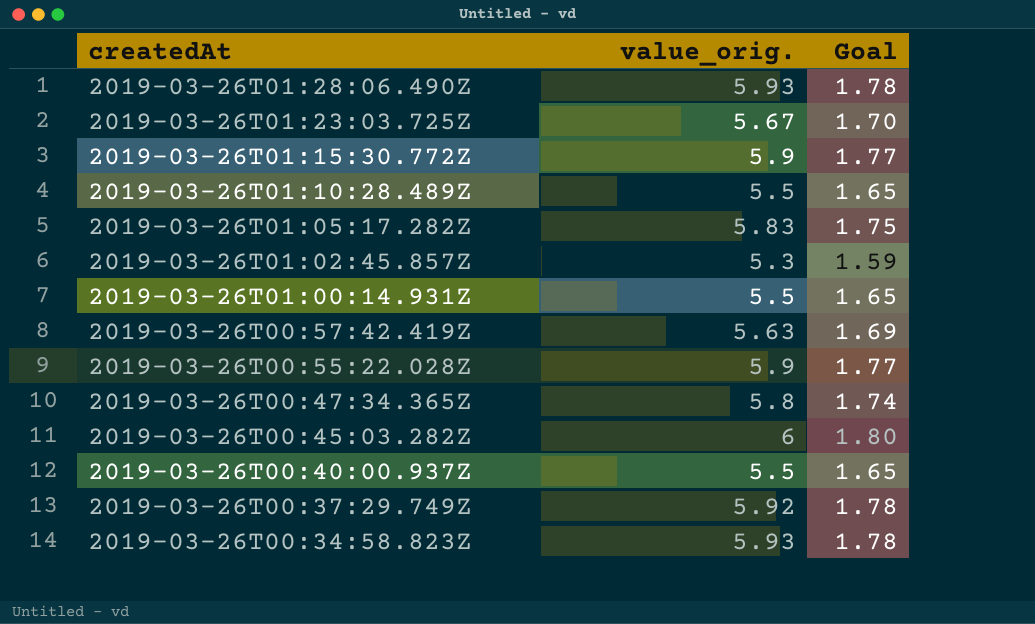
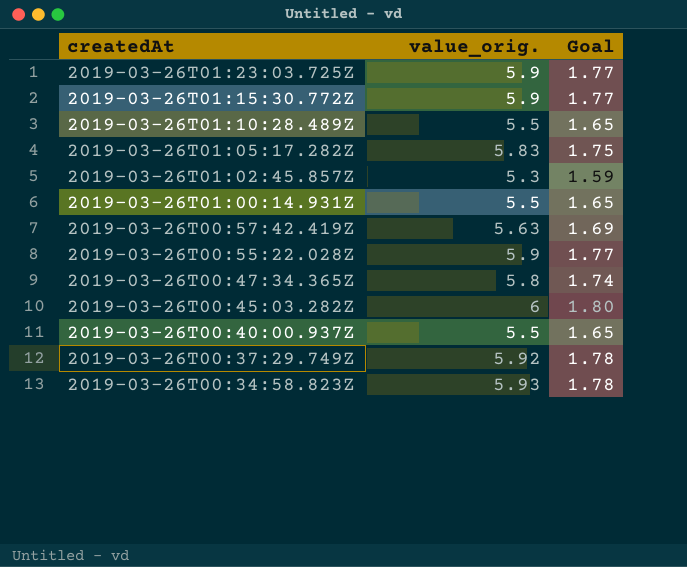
row 2019-03-26T01:28:06.490Z: 5.93 | 1.78 -> none
2019-03-26T01:23:03.725Z | value_orig.: 5.67 -> 5.9
2019-03-26T01:23:03.725Z | Goal: 1.70 -> 1.77

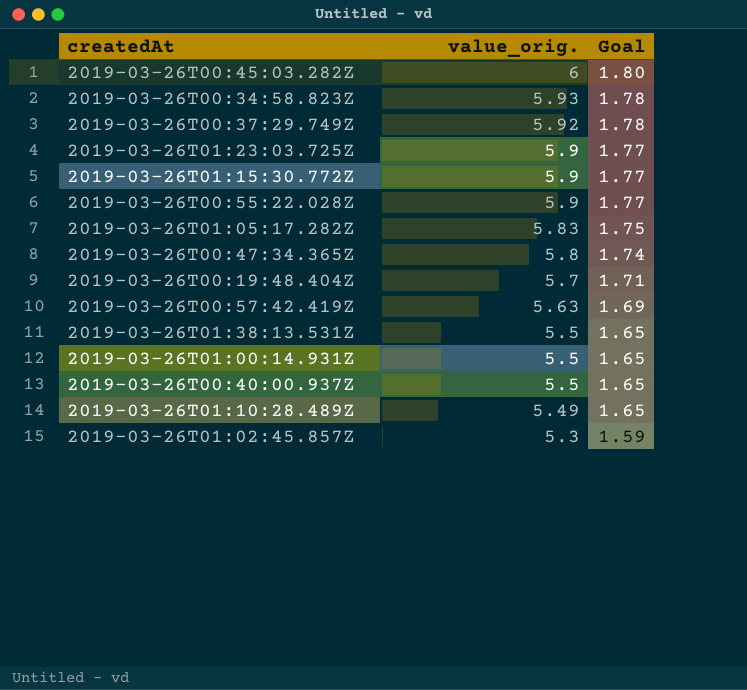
row order: createdAt descending -> value_orig. descending
row 2019-03-26T00:19:48.404Z: none -> 5.7 | 1.71
row 2019-03-26T01:38:13.531Z: none -> 5.5 | 1.65
2019-03-26T01:10:28.489Z | value_orig.: 5.5 -> 5.49

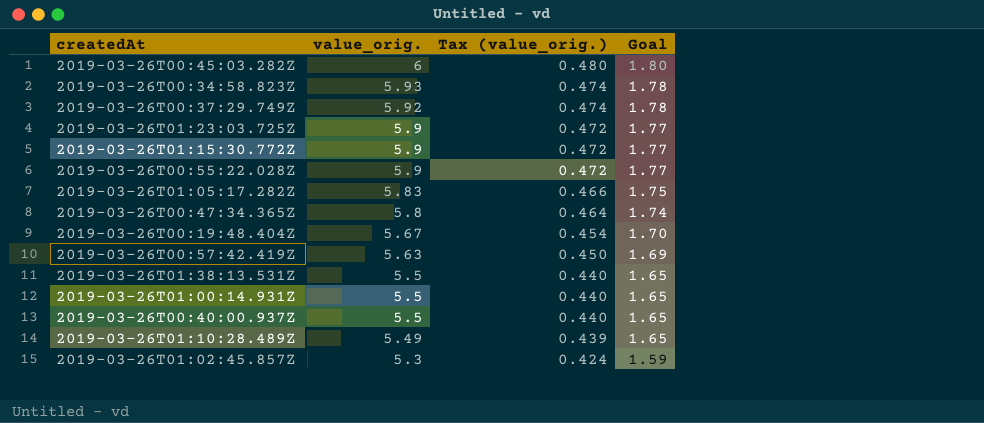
column Tax (value_orig.) | formula: none -> [value_orig.] * 0.08
2019-03-26T00:19:48.404Z | value_orig.: 5.7 -> 5.67
2019-03-26T00:19:48.404Z | Goal: 1.71 -> 1.70

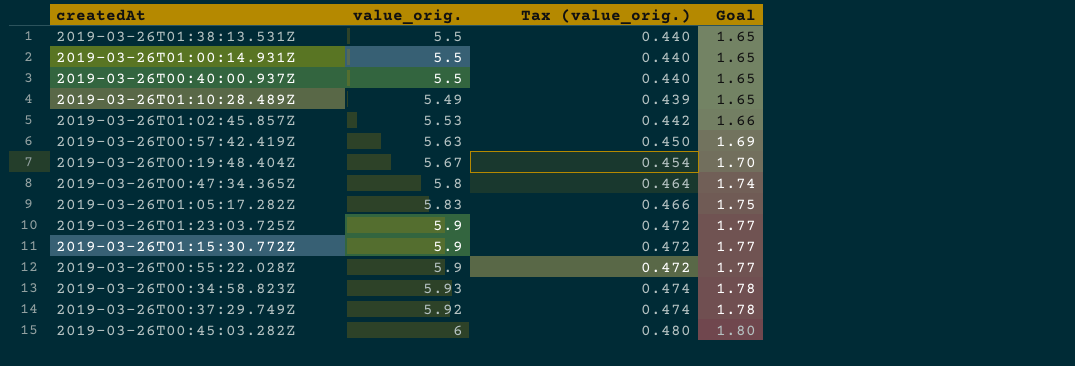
row order: value_orig. descending -> Goal ascending
2019-03-26T01:02:45.857Z | value_orig.: 5.3 -> 5.53
2019-03-26T01:02:45.857Z | Tax (value_orig.): 0.424 -> 0.442
2019-03-26T01:02:45.857Z | Goal: 1.59 -> 1.66

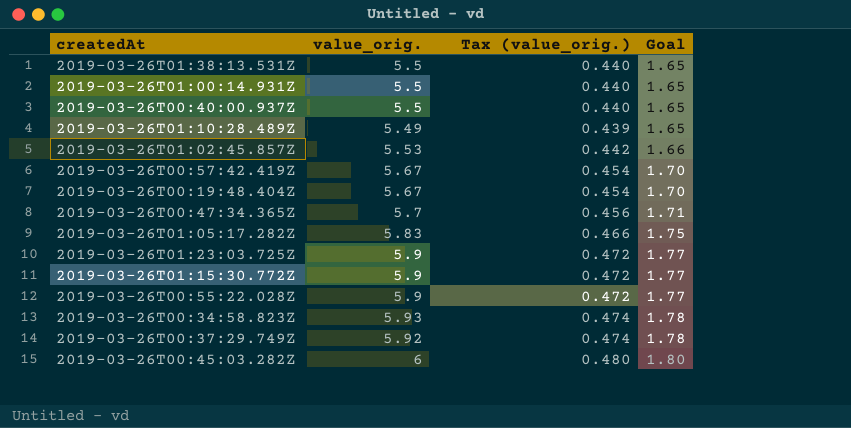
2019-03-26T00:57:42.419Z | value_orig.: 5.63 -> 5.67
2019-03-26T00:57:42.419Z | Tax (value_orig.): 0.450 -> 0.454
2019-03-26T00:57:42.419Z | Goal: 1.69 -> 1.70
2019-03-26T00:47:34.365Z | value_orig.: 5.8 -> 5.7
2019-03-26T00:47:34.365Z | Tax (value_orig.): 0.464 -> 0.456
2019-03-26T00:47:34.365Z | Goal: 1.74 -> 1.71

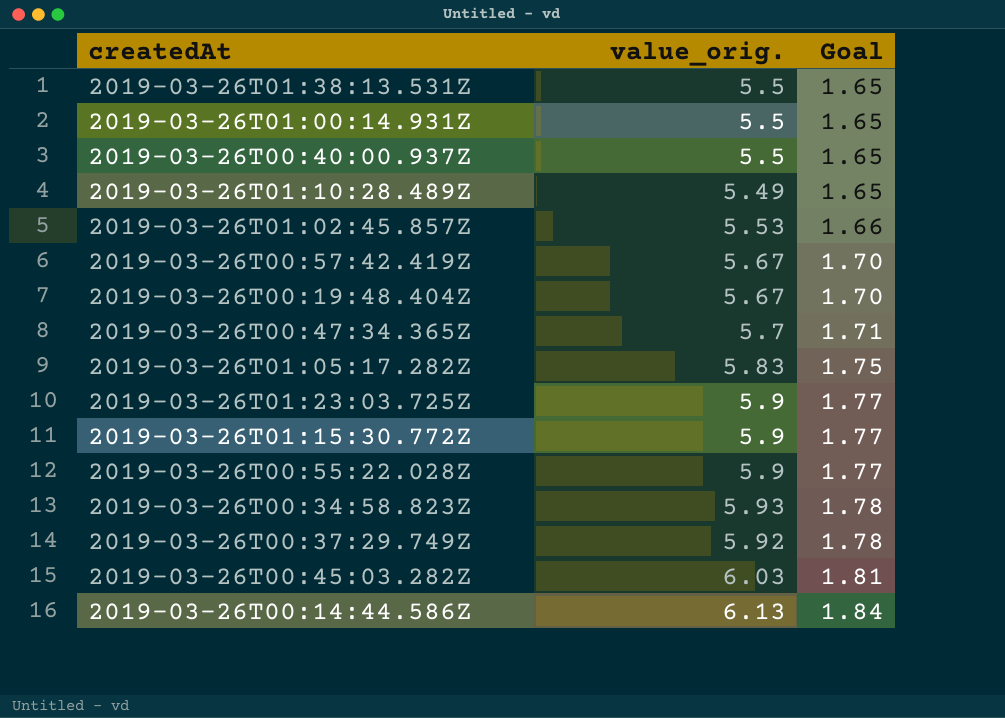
column Tax (value_orig.) | formula: [value_orig.] * 0.08 -> none
2019-03-26T00:45:03.282Z | value_orig.: 6 -> 6.03
2019-03-26T00:45:03.282Z | Goal: 1.80 -> 1.81
row 2019-03-26T00:14:44.586Z: none -> 6.13 | 1.84

